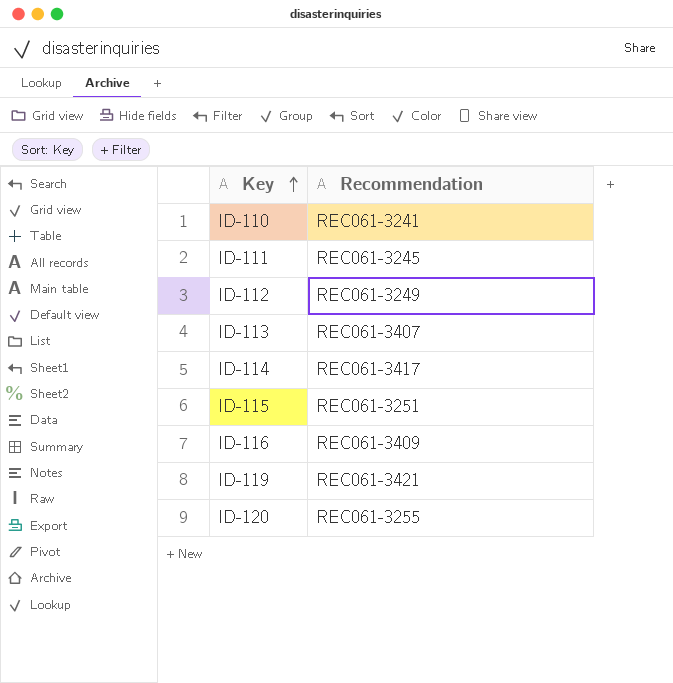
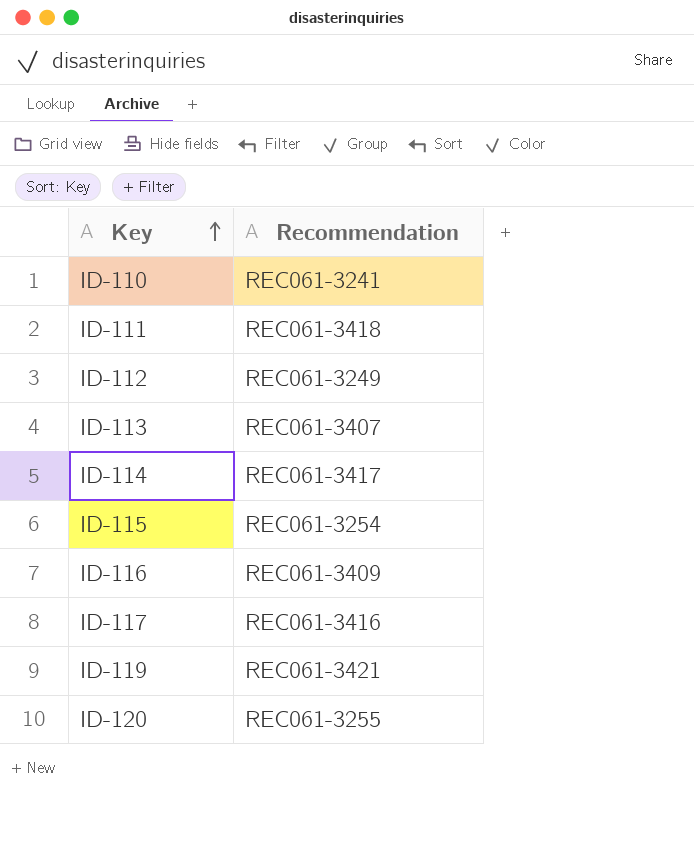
ID-111 | Recommendation: REC061-3245 -> REC061-3418
ID-115 | Recommendation: REC061-3251 -> REC061-3254
row ID-117: none -> REC061-3416

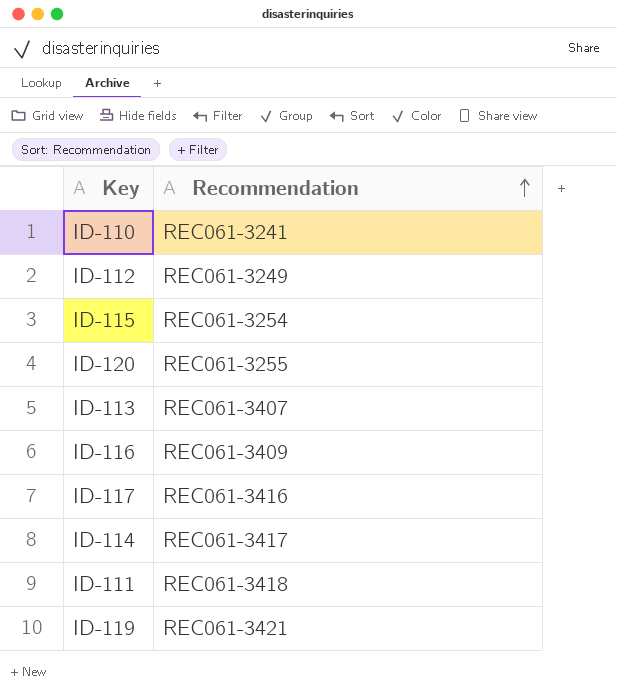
row order: Key ascending -> Recommendation ascending

